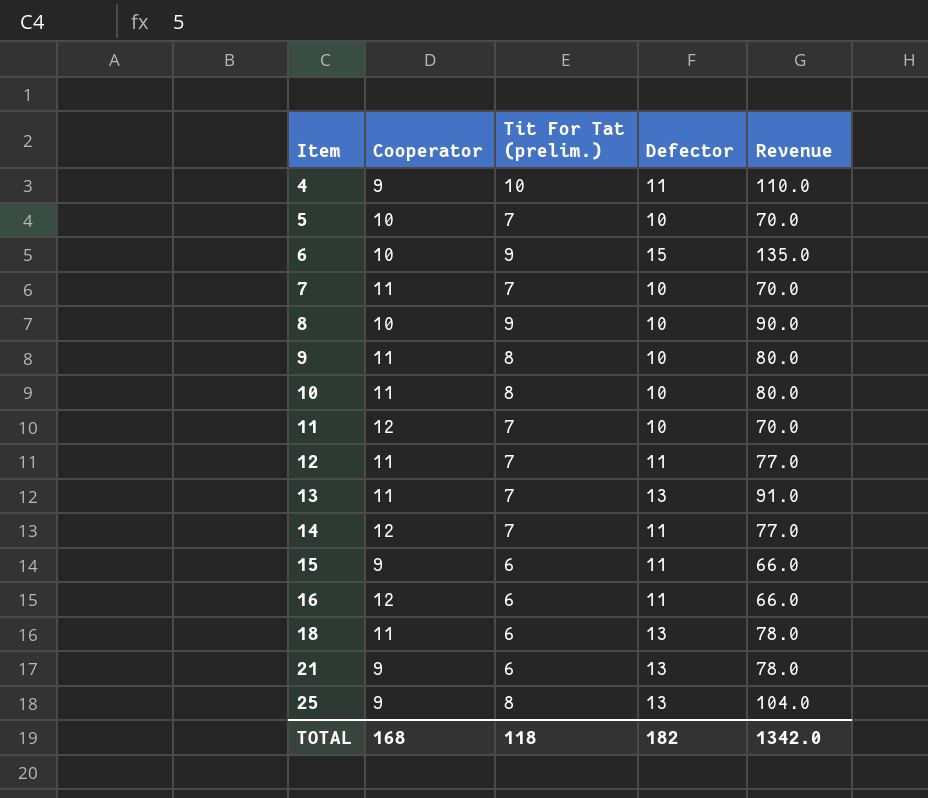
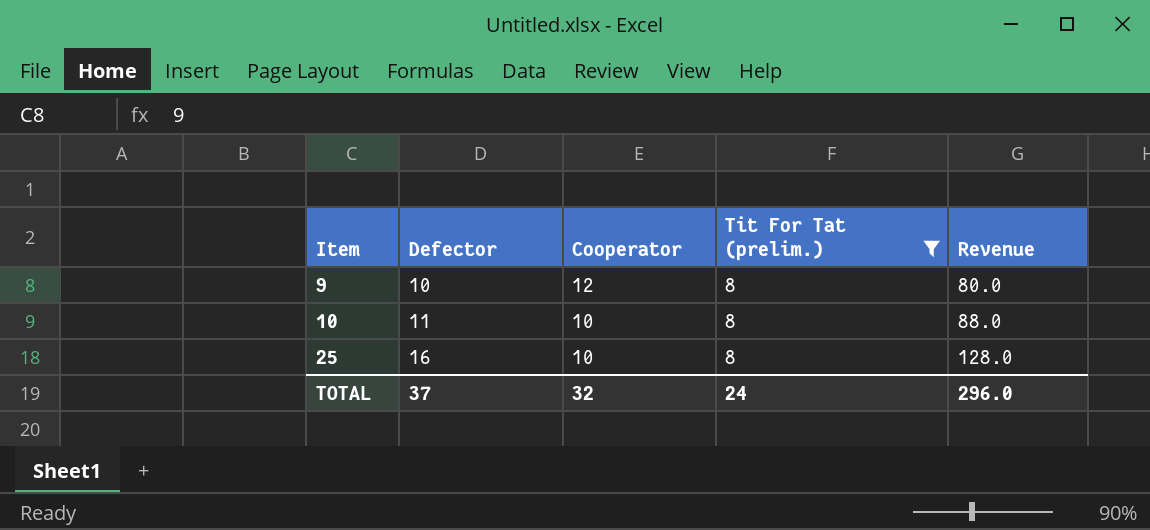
filter: none -> Tit For Tat (prelim.) = 8
column Defector | position: 4 -> 2
9 | Cooperator: 11 -> 12
10 | Defector: 10 -> 11
10 | Cooperator: 11 -> 10
10 | Revenue: 80.0 -> 88.0
25 | Defector: 13 -> 16
25 | Cooperator: 9 -> 10
25 | Revenue: 104.0 -> 128.0
TOTAL | Defector: 182 -> 37
TOTAL | Cooperator: 168 -> 32
TOTAL | Tit For Tat (prelim.): 118 -> 24
TOTAL | Revenue: 1342.0 -> 296.0

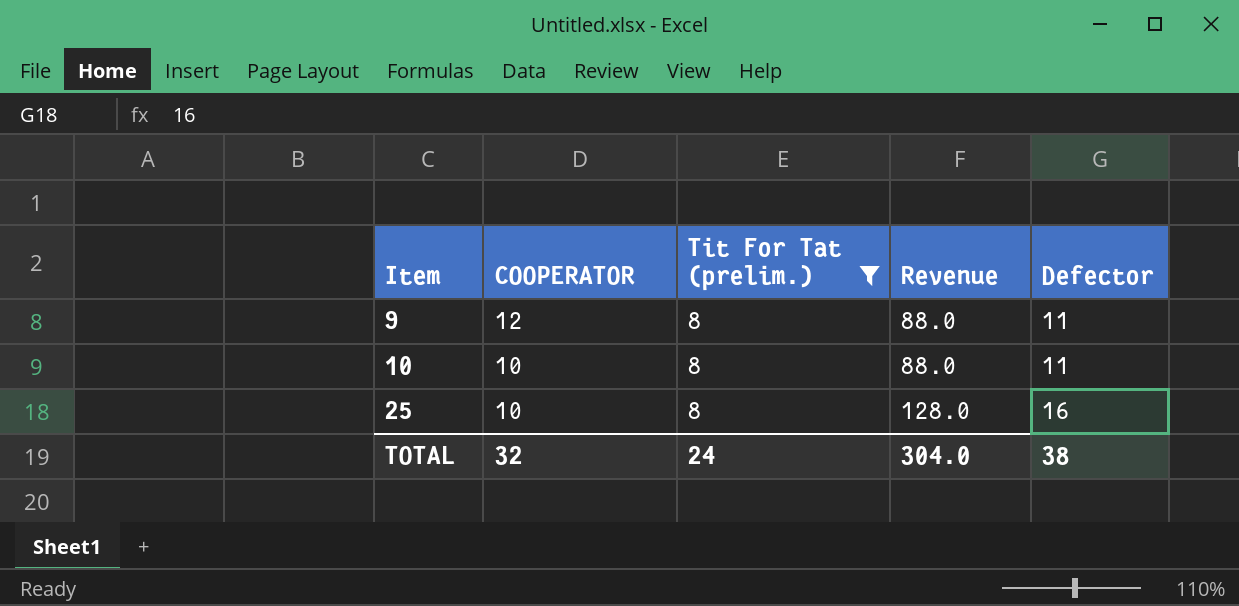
column name: Cooperator -> COOPERATOR
column Defector | position: 2 -> 5
9 | Revenue: 80.0 -> 88.0
9 | Defector: 10 -> 11
TOTAL | Revenue: 296.0 -> 304.0
TOTAL | Defector: 37 -> 38

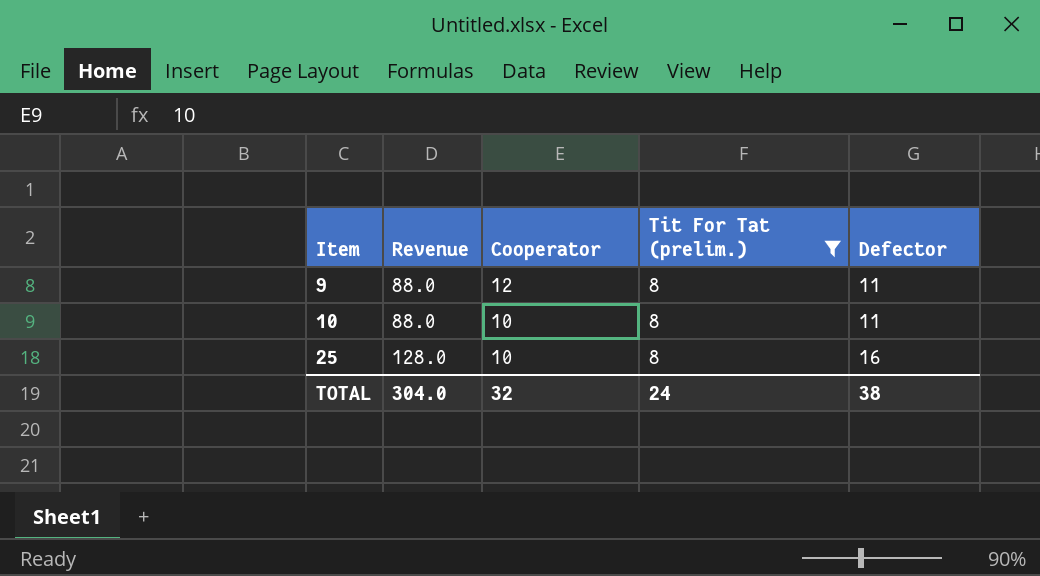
column Revenue | position: 4 -> 2
column name: COOPERATOR -> Cooperator

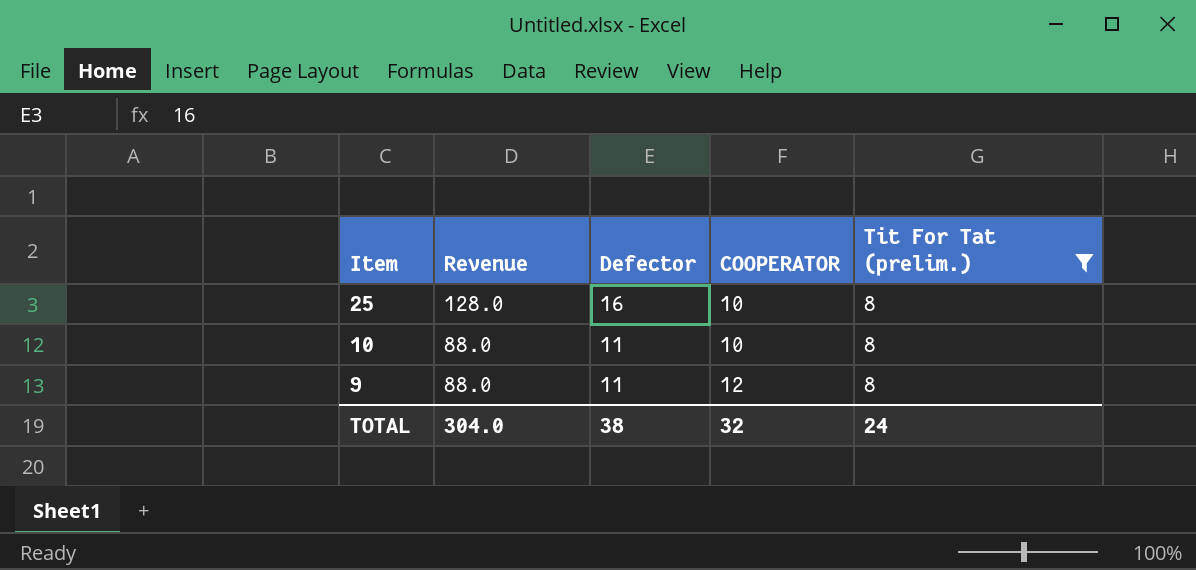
row order: Item ascending -> Item descending
column Defector | position: 5 -> 3
column name: Cooperator -> COOPERATOR

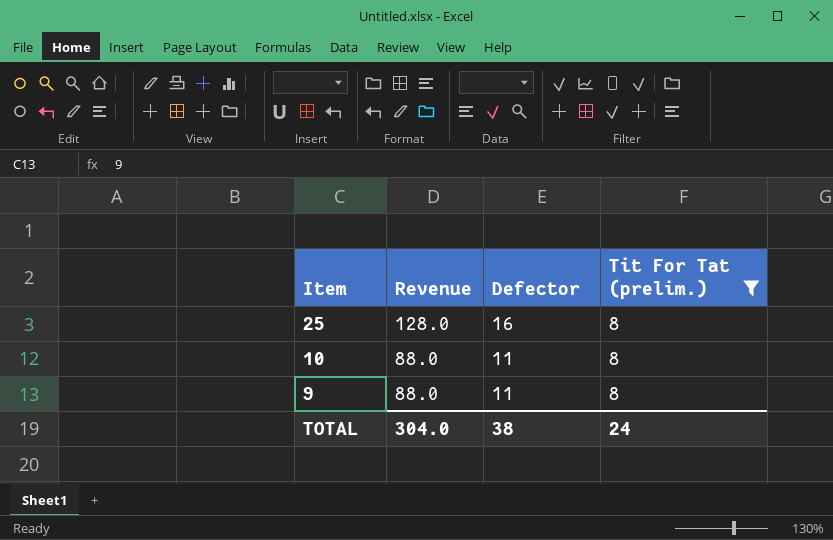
column COOPERATOR | position: 4 -> none

